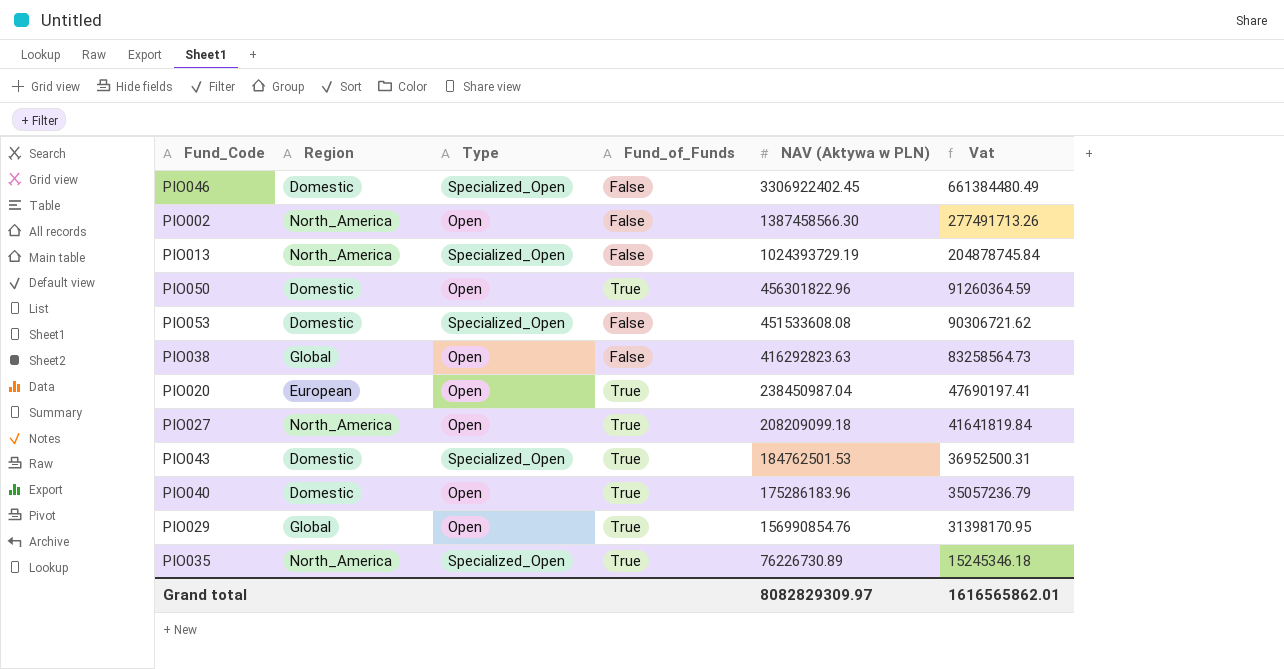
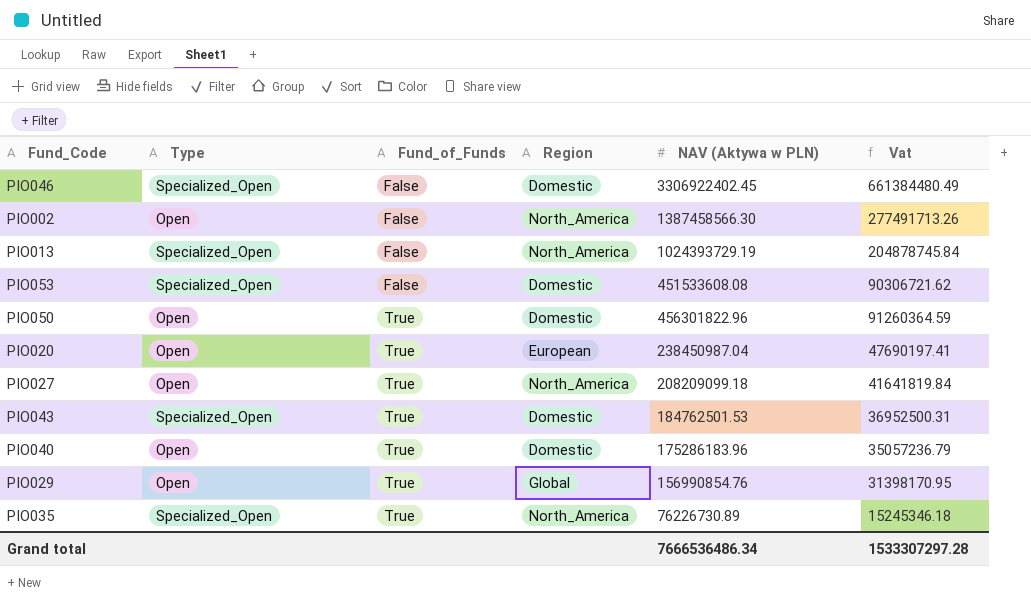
row order: NAV (Aktywa w PLN) descending -> Fund_of_Funds ascending
column Region | position: 2 -> 4
row PIO038: Global | Open | False | 416292823.63 | 83258564.73 -> none
Grand total | NAV (Aktywa w PLN): 8082829309.97 -> 7666536486.34
Grand total | Vat: 1616565862.01 -> 1533307297.28

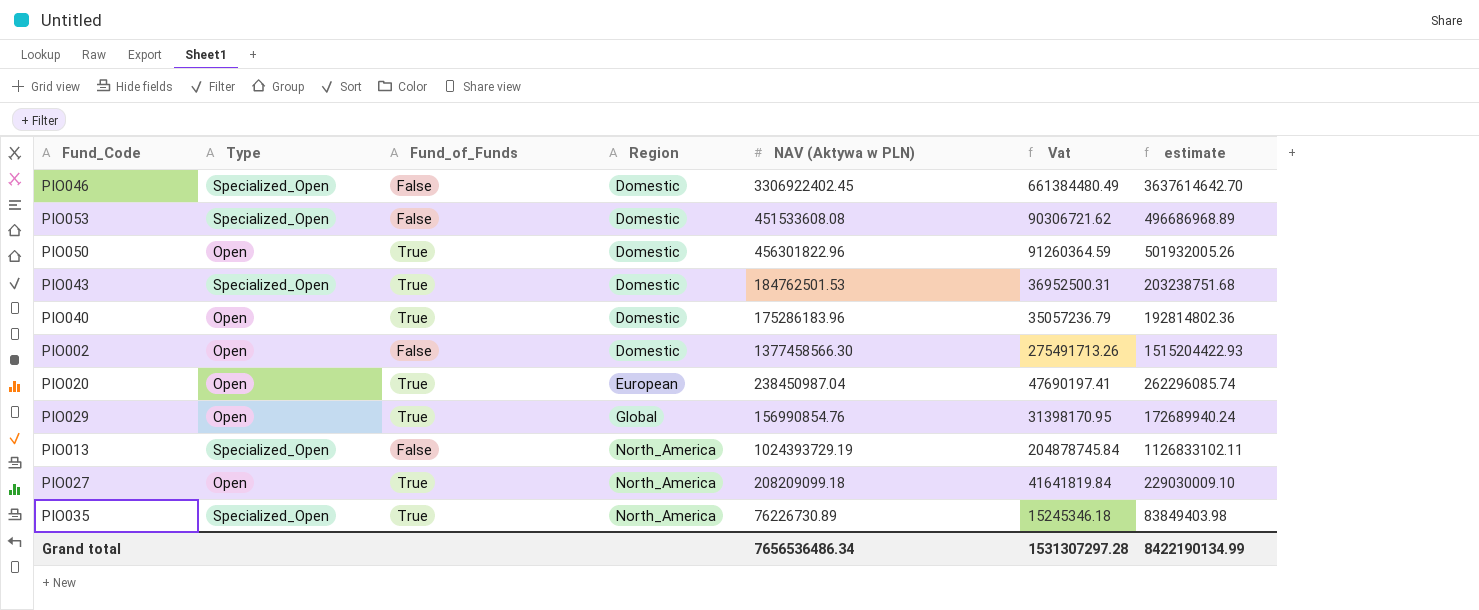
row order: Fund_of_Funds ascending -> Region ascending
column estimate | formula: none -> [NAV (Aktywa w PLN)] * 1.1
PIO002 | Region: North_America -> Domestic
PIO002 | NAV (Aktywa w PLN): 1387458566.30 -> 1377458566.30
PIO002 | Vat: 277491713.26 -> 275491713.26
Grand total | NAV (Aktywa w PLN): 7666536486.34 -> 7656536486.34
Grand total | Vat: 1533307297.28 -> 1531307297.28

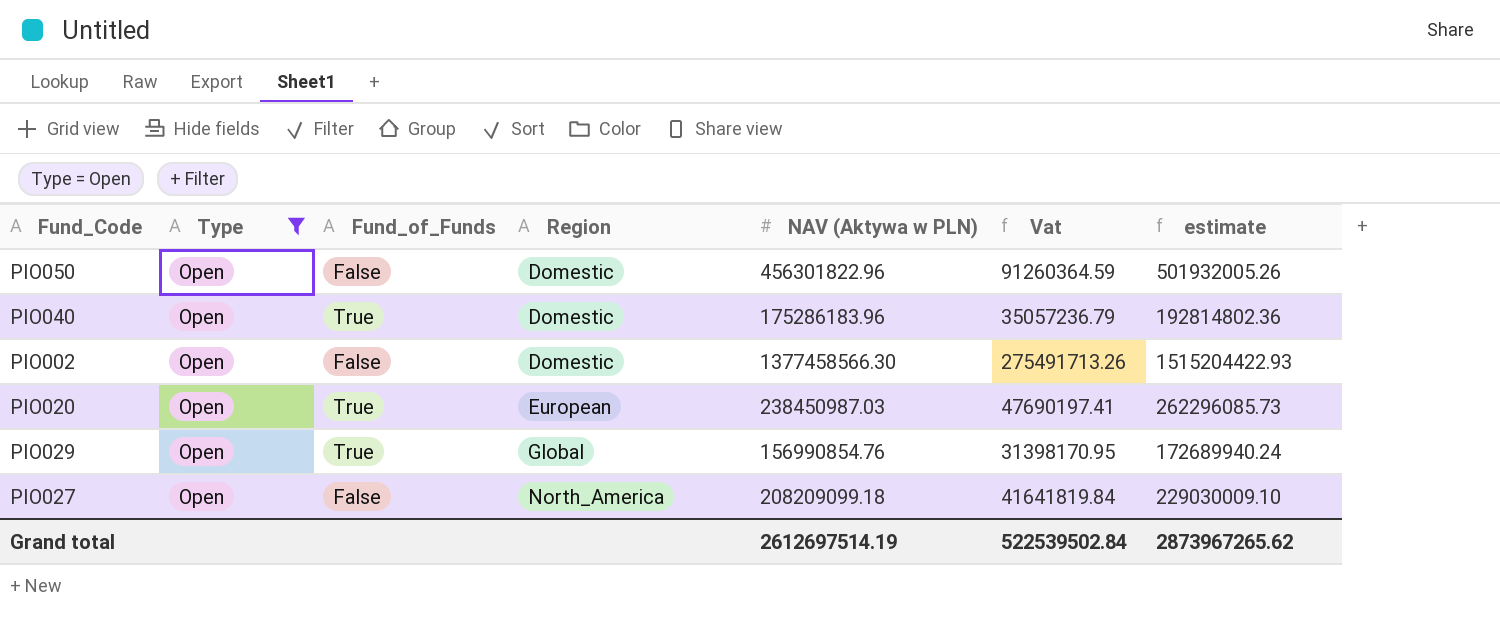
filter: none -> Type = Open
PIO050 | Fund_of_Funds: True -> False
PIO020 | NAV (Aktywa w PLN): 238450987.04 -> 238450987.03
PIO020 | estimate: 262296085.74 -> 262296085.73
PIO027 | Fund_of_Funds: True -> False
Grand total | NAV (Aktywa w PLN): 7656536486.34 -> 2612697514.19
Grand total | Vat: 1531307297.28 -> 522539502.84
Grand total | estimate: 8422190134.99 -> 2873967265.62

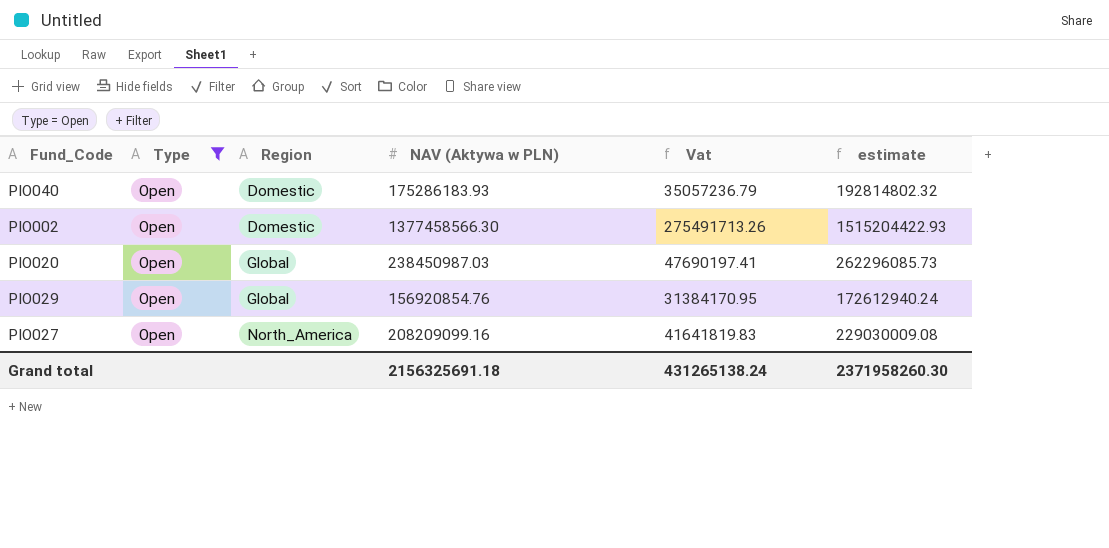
column Fund_of_Funds | position: 3 -> none
row PIO050: Open | False | Domestic | 456301822.96 | 91260364.59 | 501932005.26 -> none
PIO040 | NAV (Aktywa w PLN): 175286183.96 -> 175286183.93
PIO040 | estimate: 192814802.36 -> 192814802.32
PIO020 | Region: European -> Global
PIO029 | NAV (Aktywa w PLN): 156990854.76 -> 156920854.76
PIO029 | Vat: 31398170.95 -> 31384170.95
PIO029 | estimate: 172689940.24 -> 172612940.24
PIO027 | NAV (Aktywa w PLN): 208209099.18 -> 208209099.16
PIO027 | Vat: 41641819.84 -> 41641819.83
PIO027 | estimate: 229030009.10 -> 229030009.08
Grand total | NAV (Aktywa w PLN): 2612697514.19 -> 2156325691.18
Grand total | Vat: 522539502.84 -> 431265138.24
Grand total | estimate: 2873967265.62 -> 2371958260.30

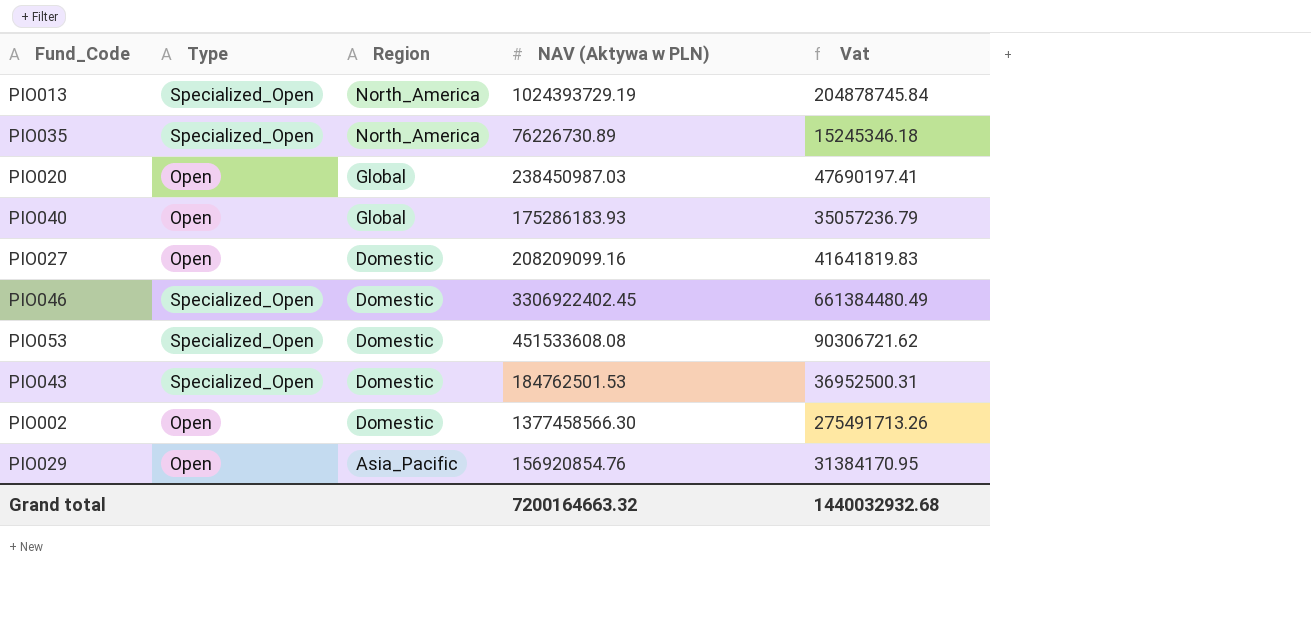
filter: Type = Open -> none
row order: Region ascending -> Region descending
column estimate | formula: [NAV (Aktywa w PLN)] * 1.1 -> none
PIO040 | Region: Domestic -> Global
PIO027 | Region: North_America -> Domestic
PIO029 | Region: Global -> Asia_Pacific
Grand total | NAV (Aktywa w PLN): 2156325691.18 -> 7200164663.32
Grand total | Vat: 431265138.24 -> 1440032932.68

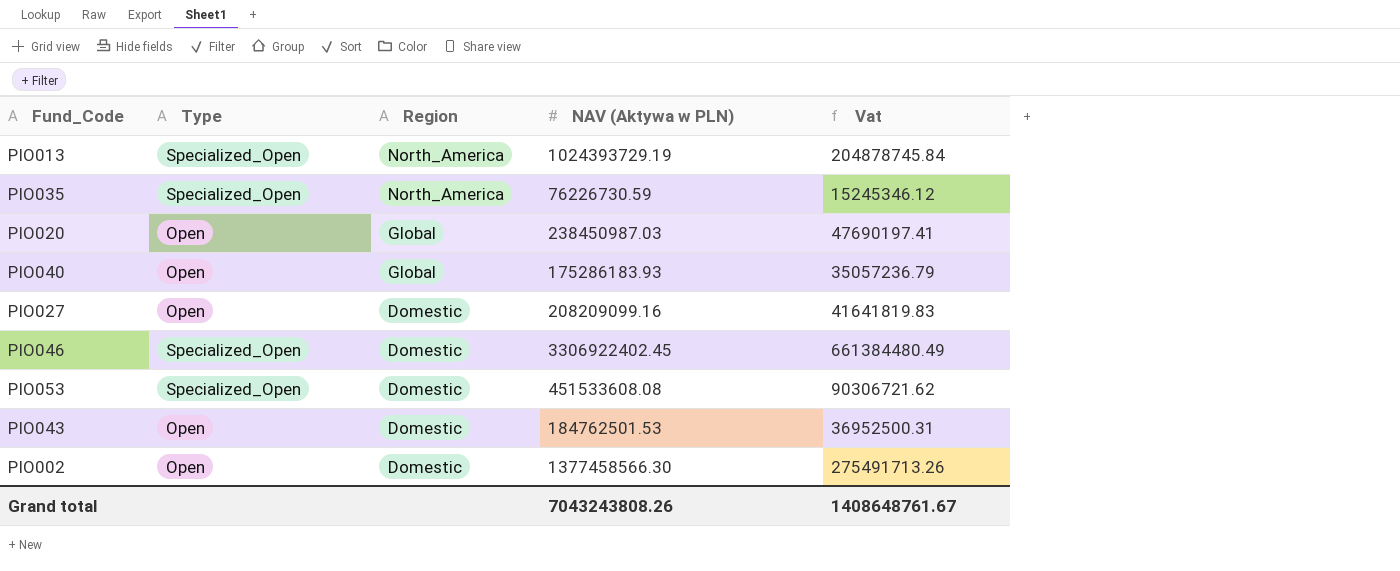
row PIO029: Open | Asia_Pacific | 156920854.76 | 31384170.95 -> none
PIO035 | NAV (Aktywa w PLN): 76226730.89 -> 76226730.59
PIO035 | Vat: 15245346.18 -> 15245346.12
PIO043 | Type: Specialized_Open -> Open
Grand total | NAV (Aktywa w PLN): 7200164663.32 -> 7043243808.26
Grand total | Vat: 1440032932.68 -> 1408648761.67

